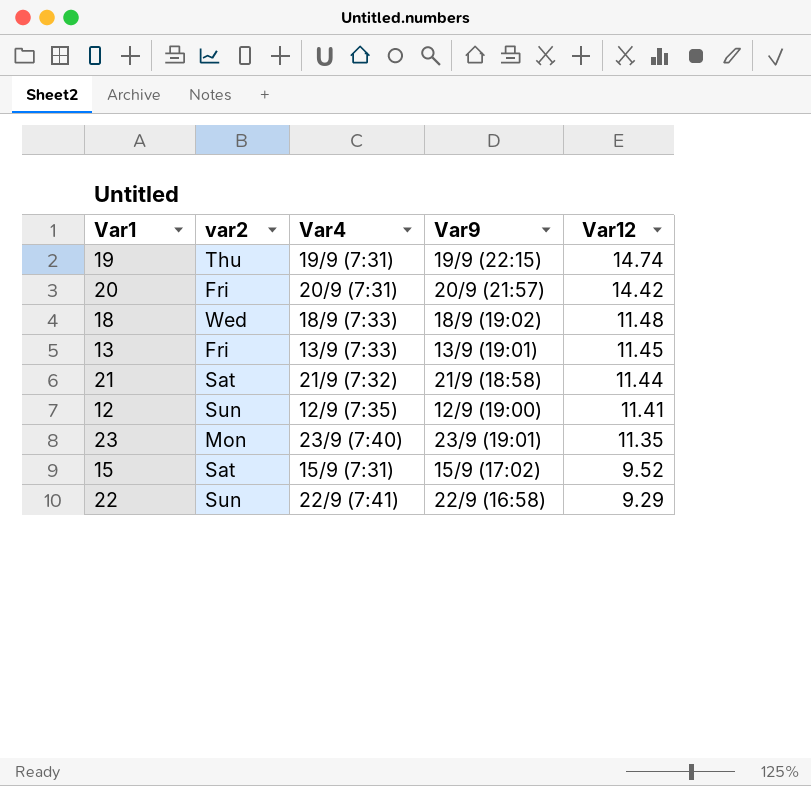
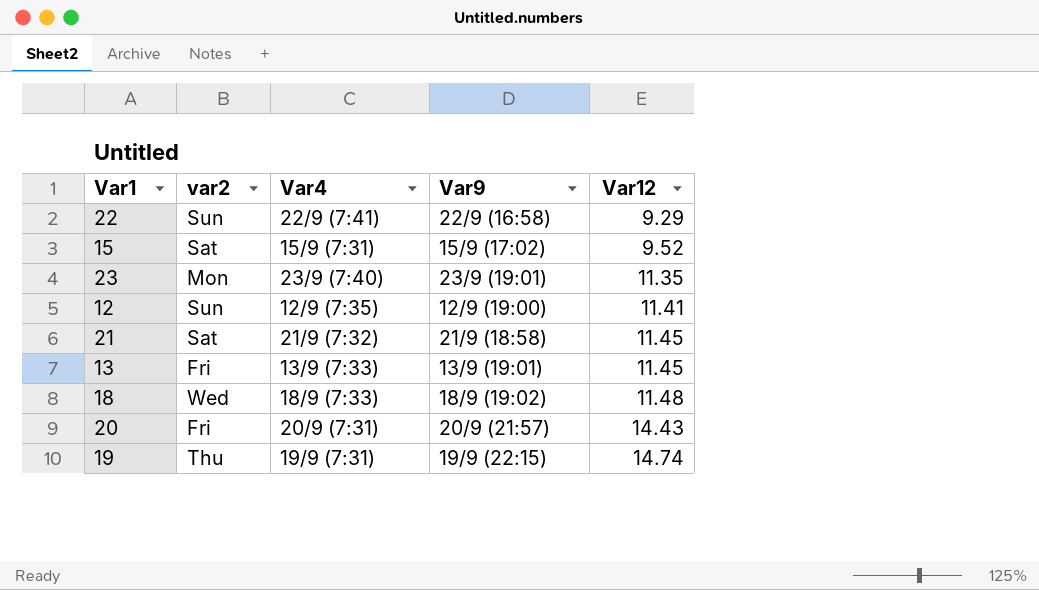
row order: Var12 descending -> Var12 ascending
21 | Var12: 11.44 -> 11.45
20 | Var12: 14.42 -> 14.43

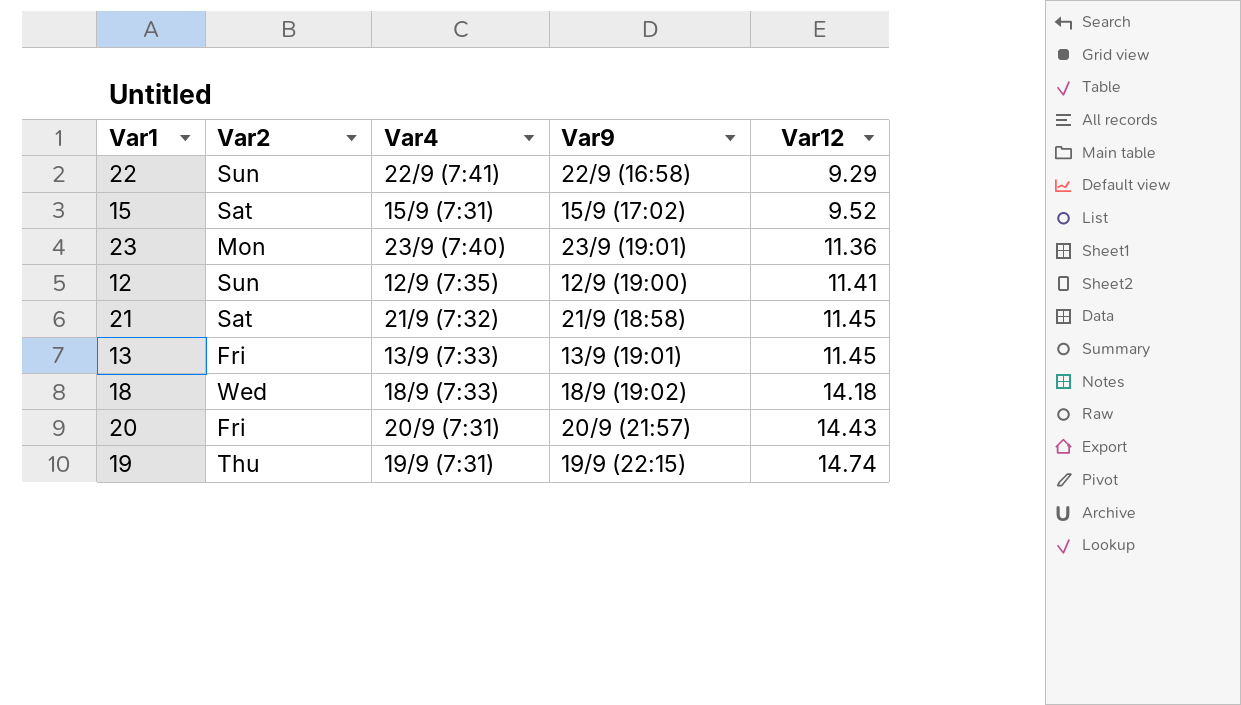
column name: var2 -> Var2
23 | Var12: 11.35 -> 11.36
18 | Var12: 11.48 -> 14.18

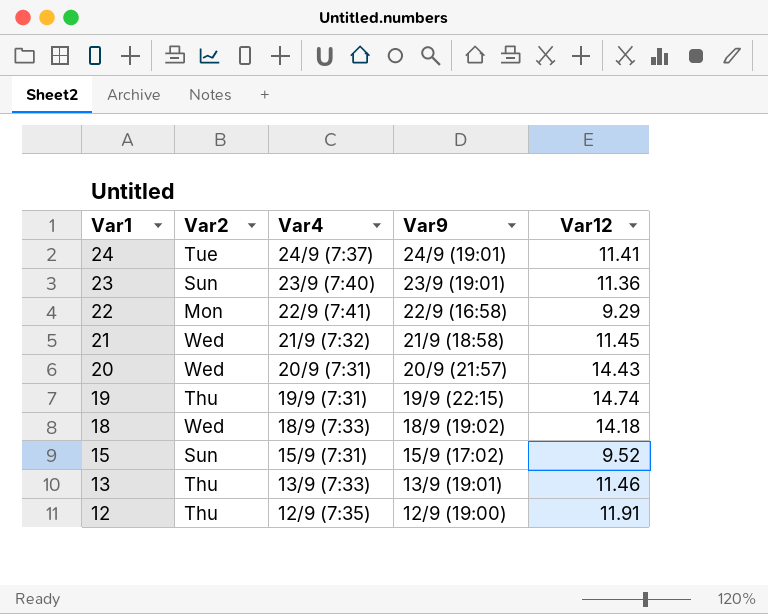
row order: Var12 ascending -> Var1 descending
row 24: none -> Tue | 24/9 (7:37) | 24/9 (19:01) | 11.41
23 | Var2: Mon -> Sun
22 | Var2: Sun -> Mon
21 | Var2: Sat -> Wed
20 | Var2: Fri -> Wed
15 | Var2: Sat -> Sun
13 | Var2: Fri -> Thu
13 | Var12: 11.45 -> 11.46
12 | Var2: Sun -> Thu
12 | Var12: 11.41 -> 11.91

